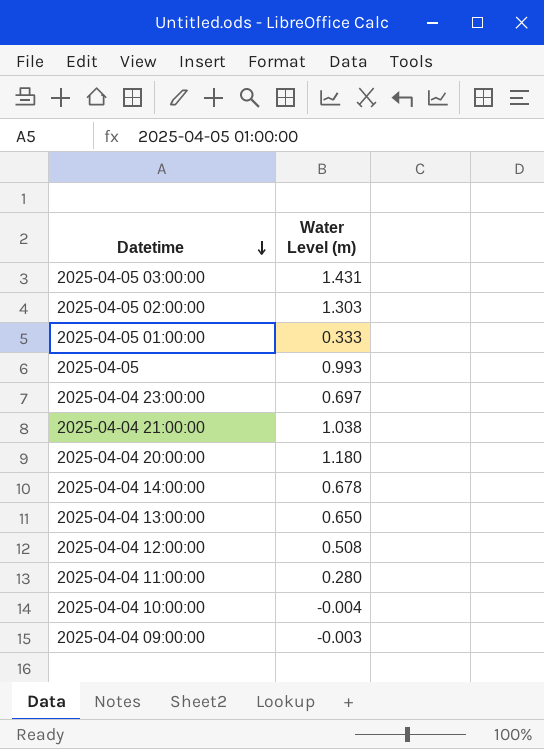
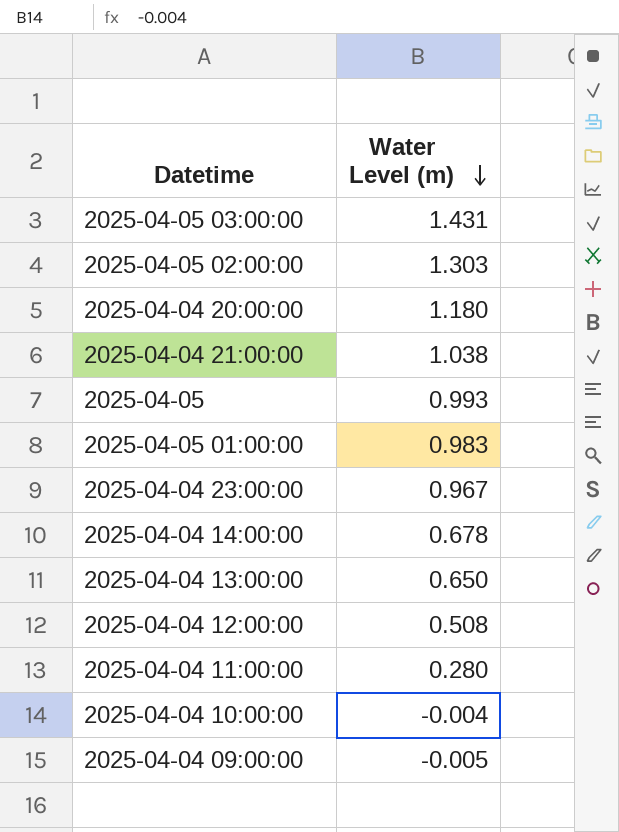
row order: Datetime descending -> Water Level (m) descending
2025-04-05 01:00:00 | Water Level (m): 0.333 -> 0.983
2025-04-04 23:00:00 | Water Level (m): 0.697 -> 0.967
2025-04-04 09:00:00 | Water Level (m): -0.003 -> -0.005

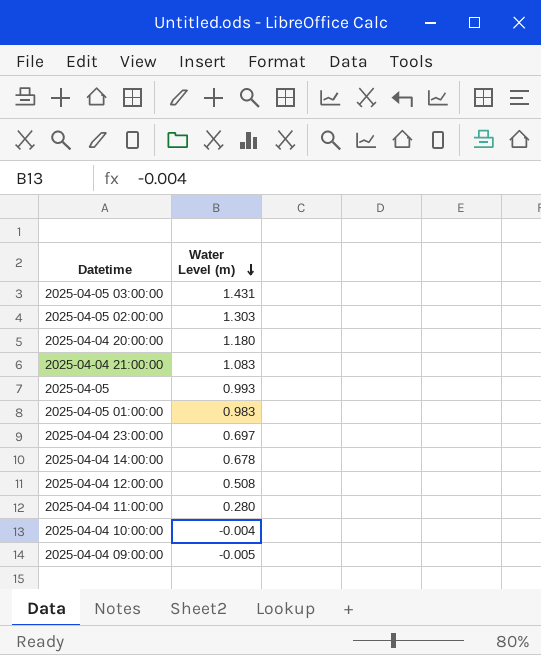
row 2025-04-04 13:00:00: 0.650 -> none
2025-04-04 21:00:00 | Water Level (m): 1.038 -> 1.083
2025-04-04 23:00:00 | Water Level (m): 0.967 -> 0.697

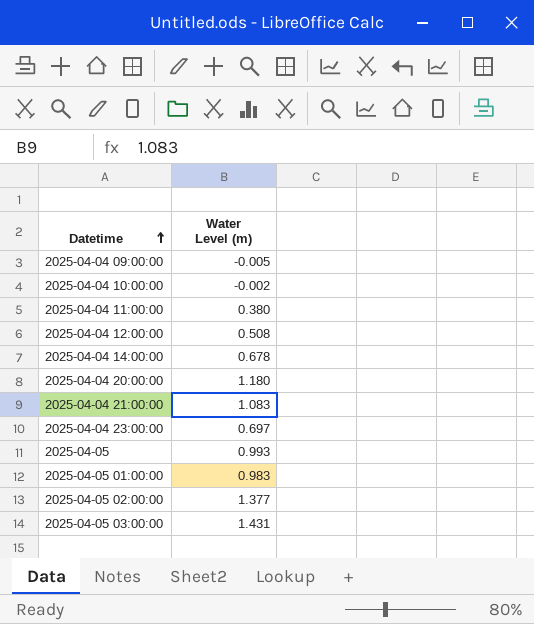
row order: Water Level (m) descending -> Datetime ascending
2025-04-04 10:00:00 | Water Level (m): -0.004 -> -0.002
2025-04-04 11:00:00 | Water Level (m): 0.280 -> 0.380
2025-04-05 02:00:00 | Water Level (m): 1.303 -> 1.377

